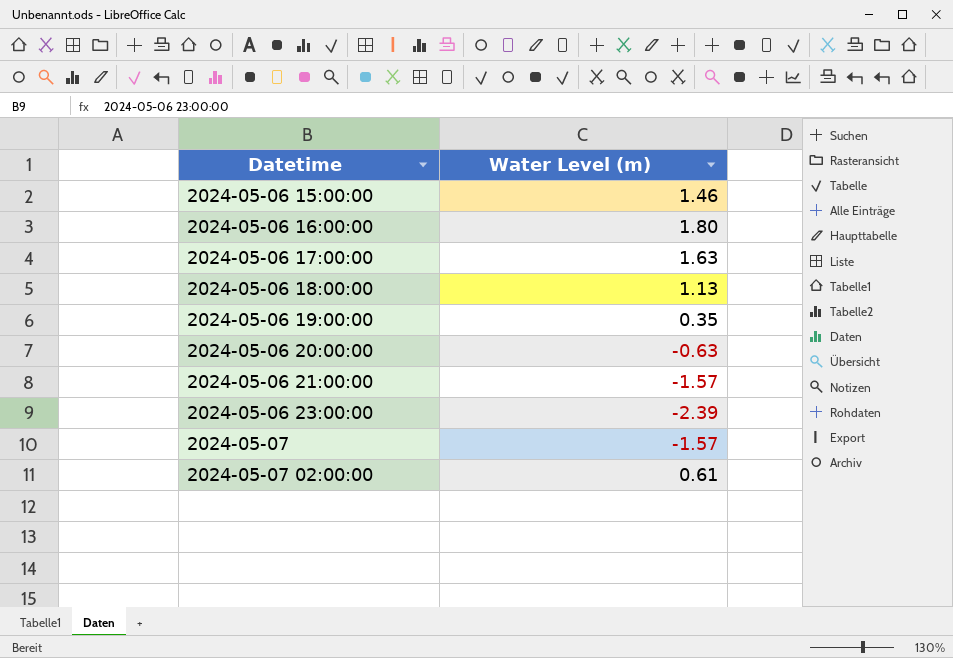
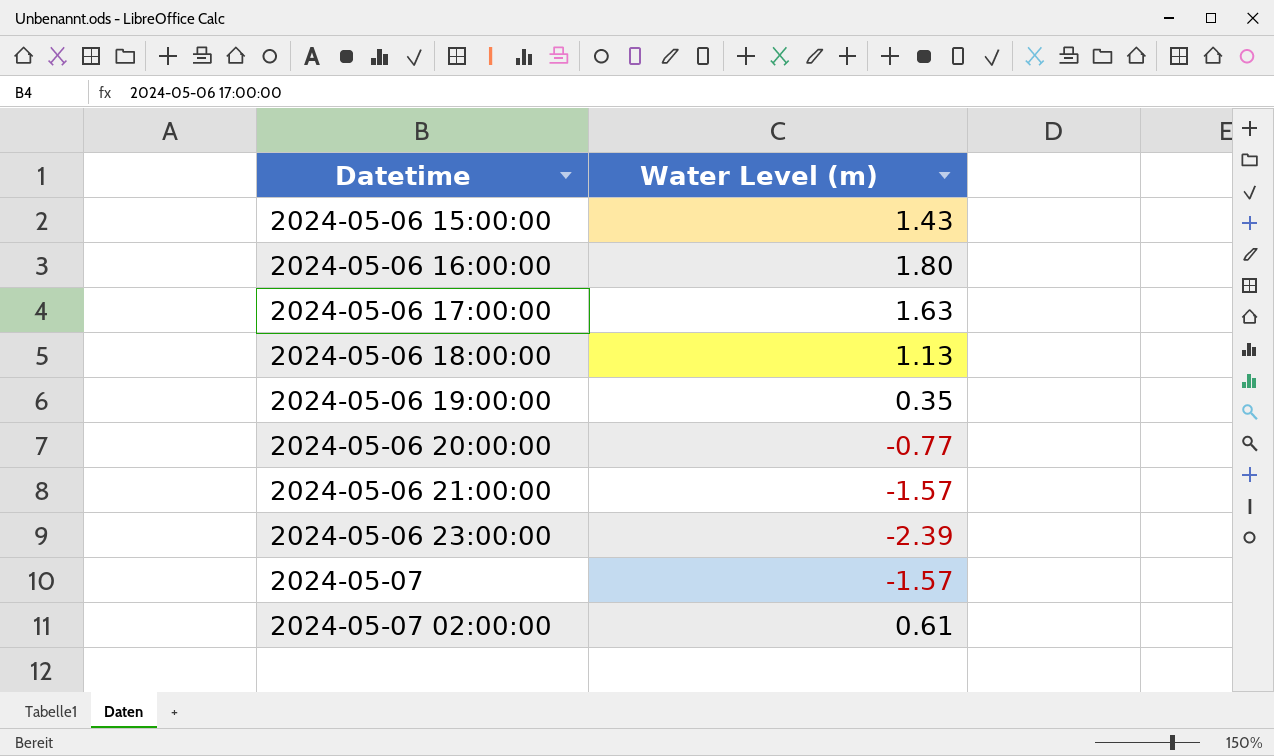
2024-05-06 15:00:00 | Water Level (m): 1.46 -> 1.43
2024-05-06 20:00:00 | Water Level (m): -0.63 -> -0.77

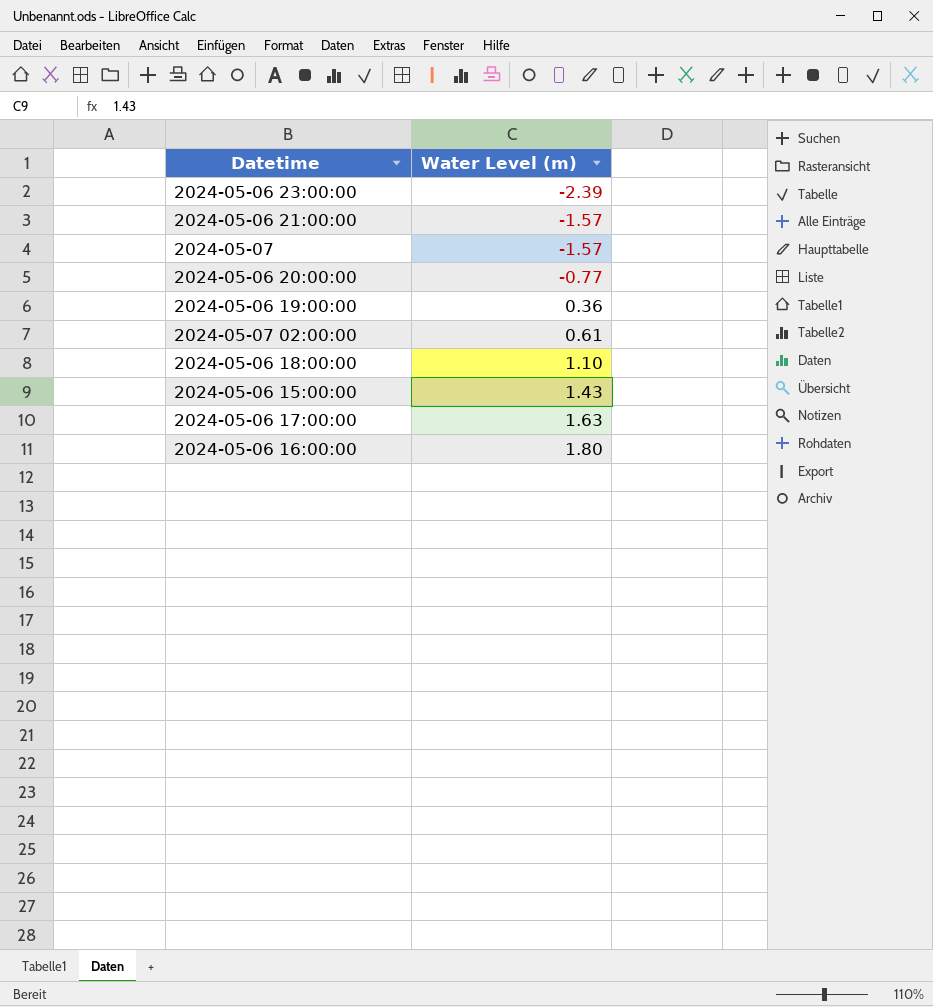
row order: Datetime ascending -> Water Level (m) ascending
2024-05-06 19:00:00 | Water Level (m): 0.35 -> 0.36
2024-05-06 18:00:00 | Water Level (m): 1.13 -> 1.10

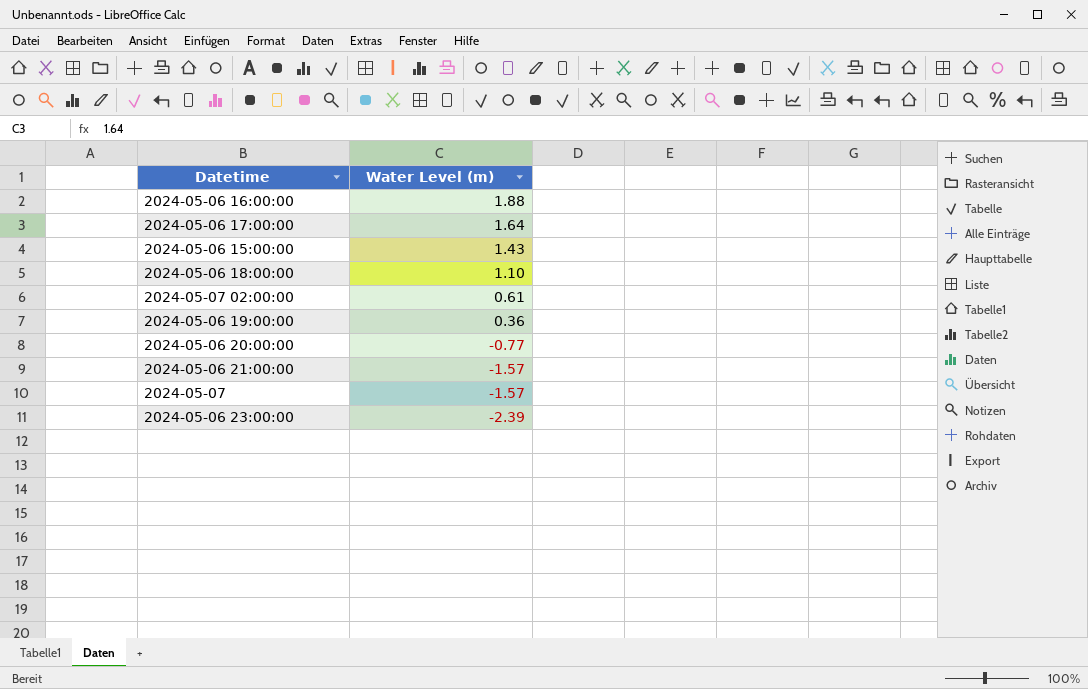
row order: Water Level (m) ascending -> Water Level (m) descending
2024-05-06 16:00:00 | Water Level (m): 1.80 -> 1.88
2024-05-06 17:00:00 | Water Level (m): 1.63 -> 1.64

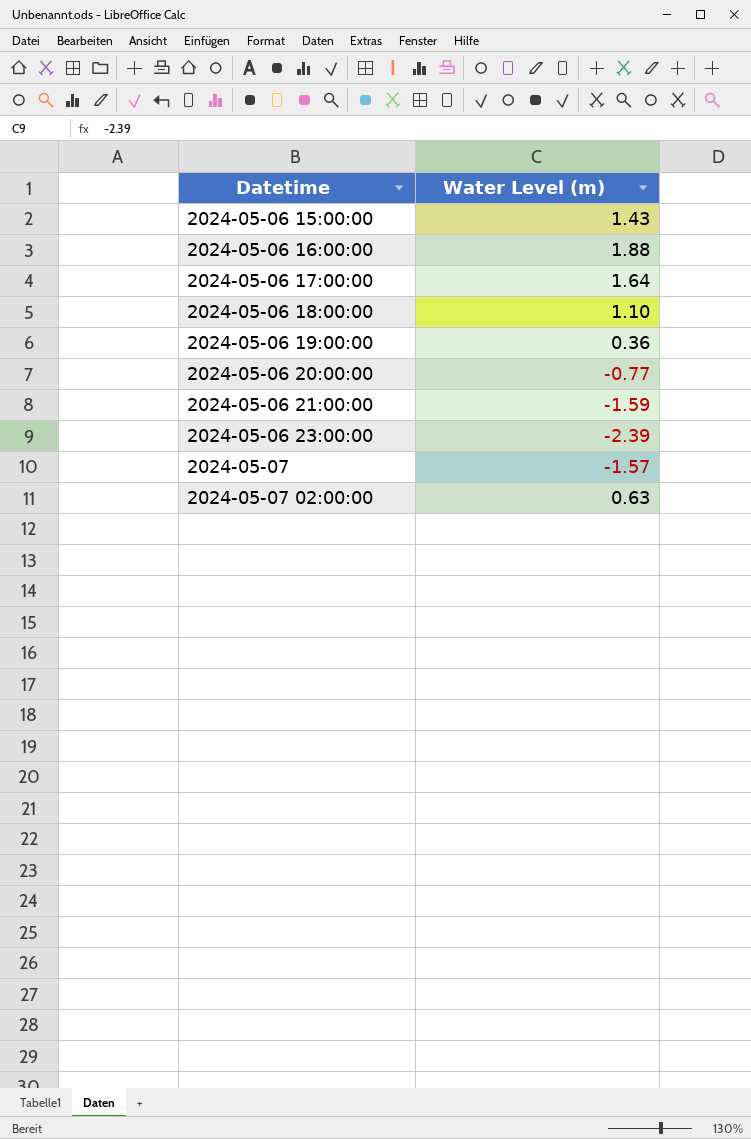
row order: Water Level (m) descending -> Datetime ascending
2024-05-06 21:00:00 | Water Level (m): -1.57 -> -1.59
2024-05-07 02:00:00 | Water Level (m): 0.61 -> 0.63

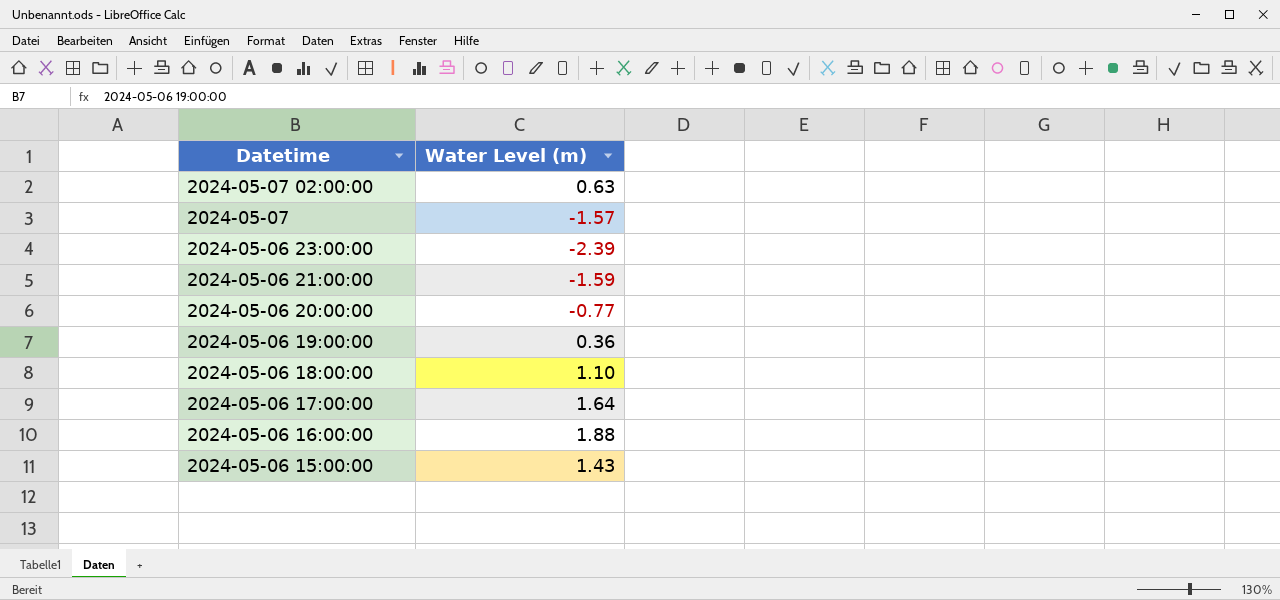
row order: Datetime ascending -> Datetime descending

